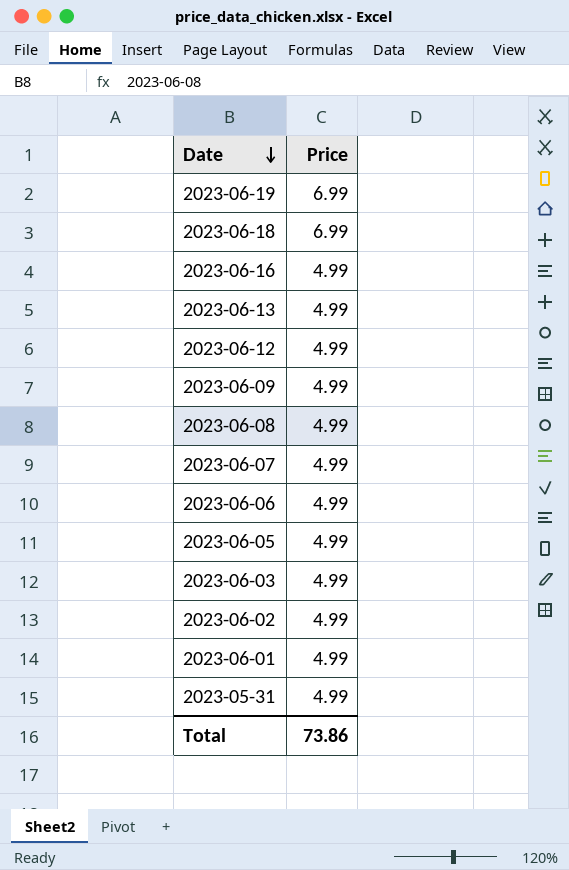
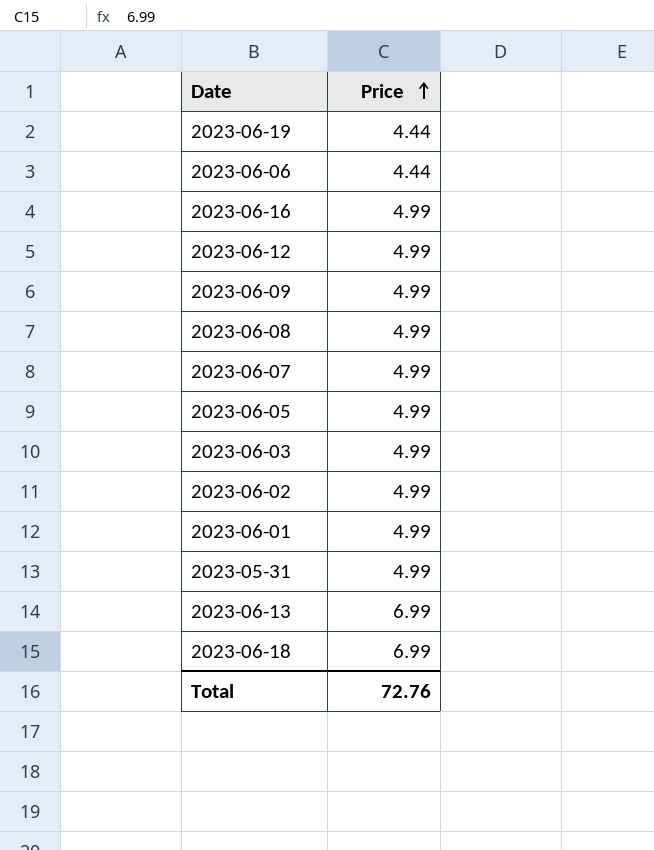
row order: Date descending -> Price ascending
2023-06-19 | Price: 6.99 -> 4.44
2023-06-06 | Price: 4.99 -> 4.44
2023-06-13 | Price: 4.99 -> 6.99
Total | Price: 73.86 -> 72.76

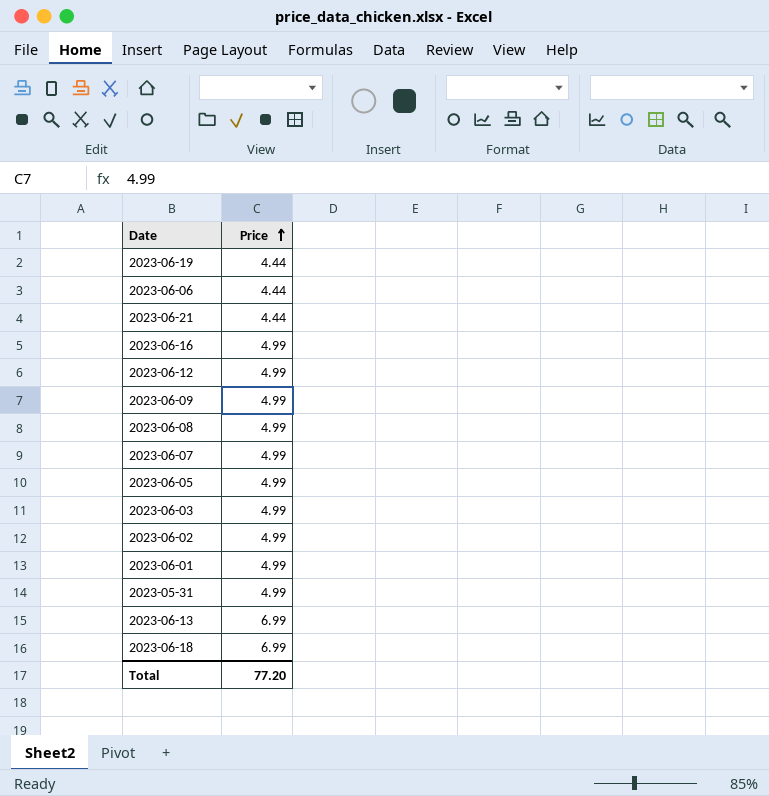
row 2023-06-21: none -> 4.44
Total | Price: 72.76 -> 77.20

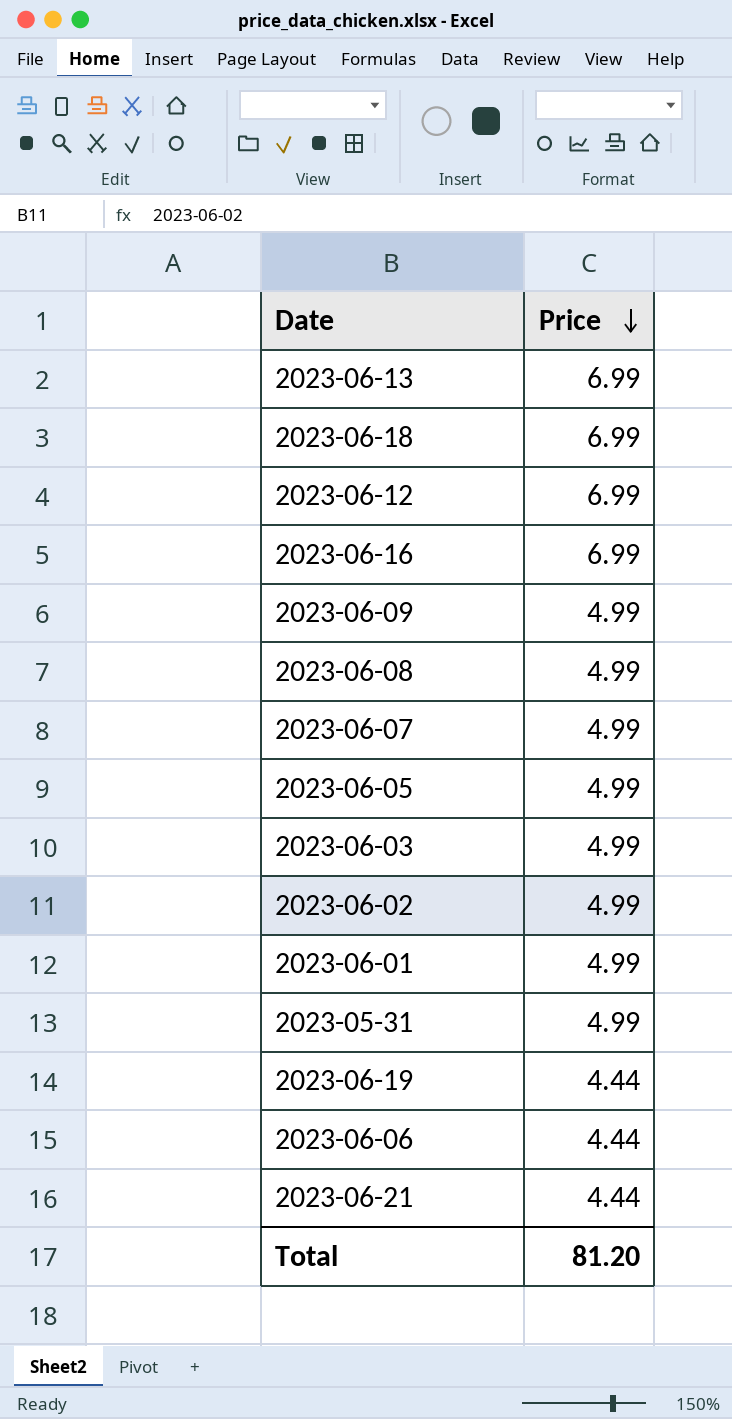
row order: Price ascending -> Price descending
2023-06-12 | Price: 4.99 -> 6.99
2023-06-16 | Price: 4.99 -> 6.99
Total | Price: 77.20 -> 81.20

